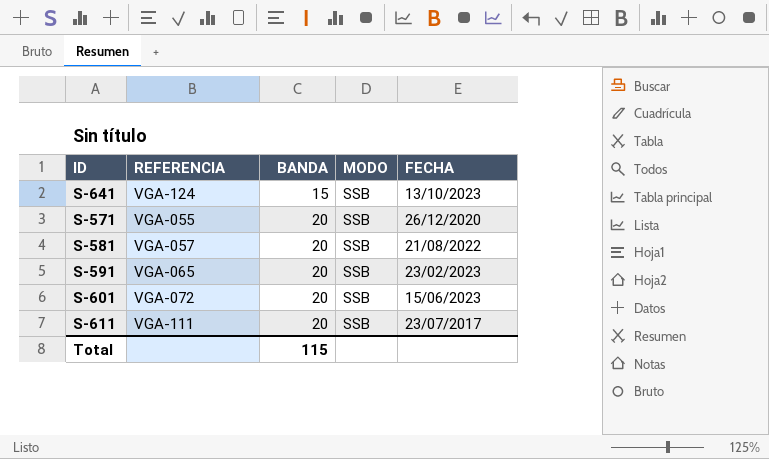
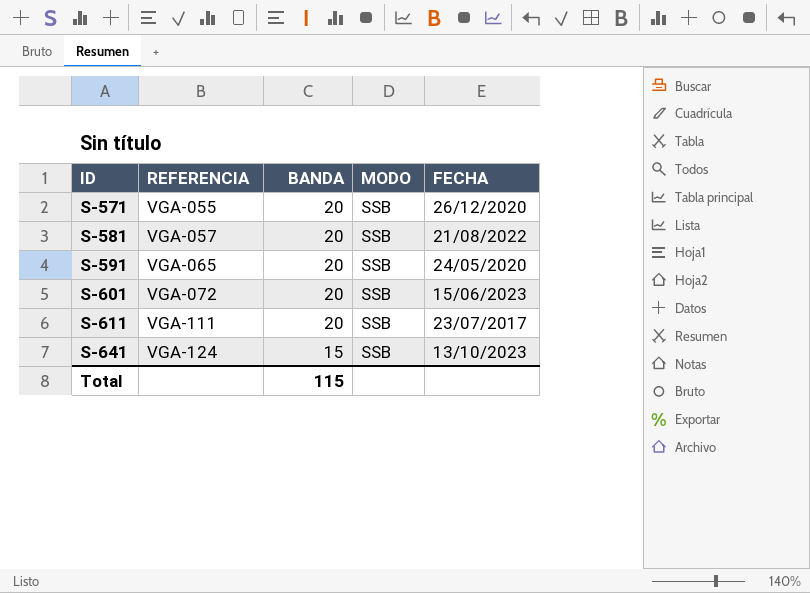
row order: BANDA ascending -> ID ascending
S-591 | FECHA: 23/02/2023 -> 24/05/2020

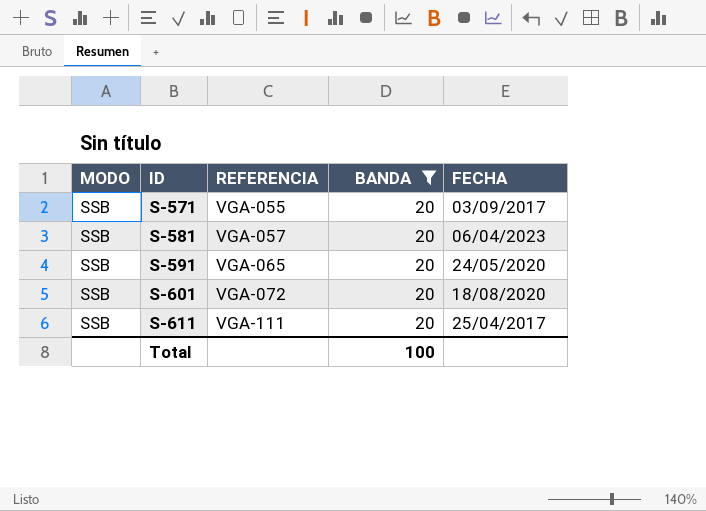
filter: none -> BANDA = 20
column MODO | position: 4 -> 1
S-571 | FECHA: 26/12/2020 -> 03/09/2017
S-581 | FECHA: 21/08/2022 -> 06/04/2023
S-601 | FECHA: 15/06/2023 -> 18/08/2020
S-611 | FECHA: 23/07/2017 -> 25/04/2017
Total | BANDA: 115 -> 100

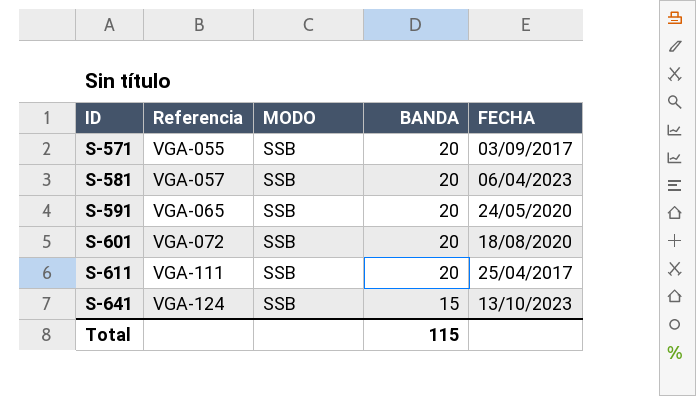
filter: BANDA = 20 -> none
column name: REFERENCIA -> Referencia
column MODO | position: 1 -> 3
Total | BANDA: 100 -> 115

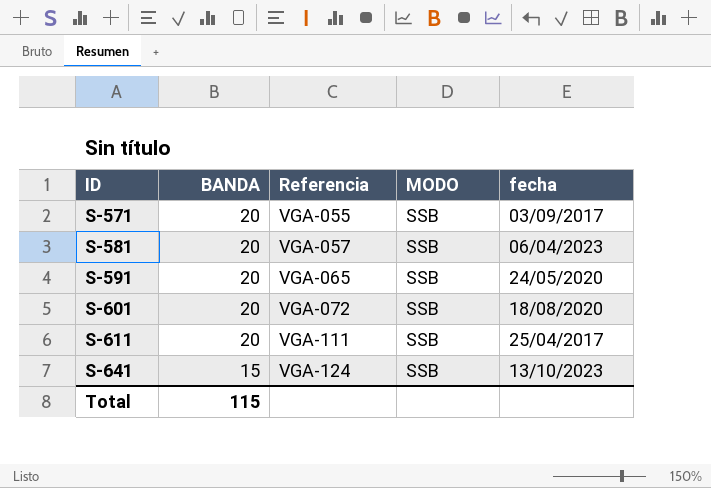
column BANDA | position: 4 -> 2
column name: FECHA -> fecha

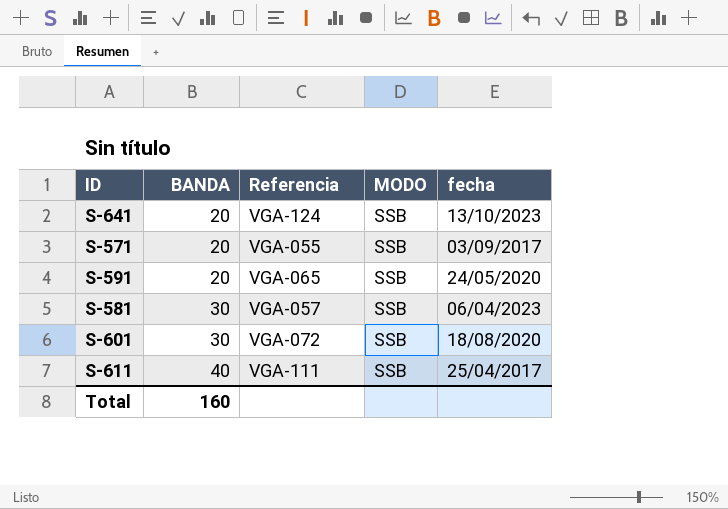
row order: ID ascending -> BANDA ascending
S-641 | BANDA: 15 -> 20
S-581 | BANDA: 20 -> 30
S-601 | BANDA: 20 -> 30
S-611 | BANDA: 20 -> 40
Total | BANDA: 115 -> 160

